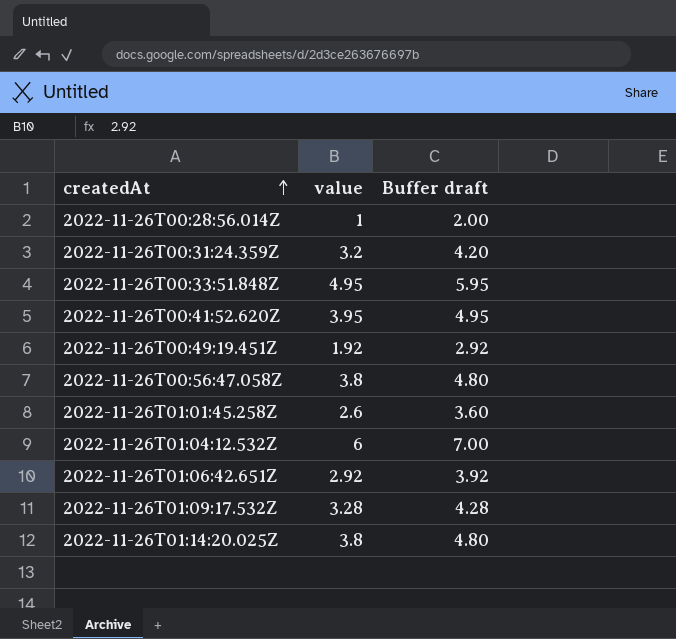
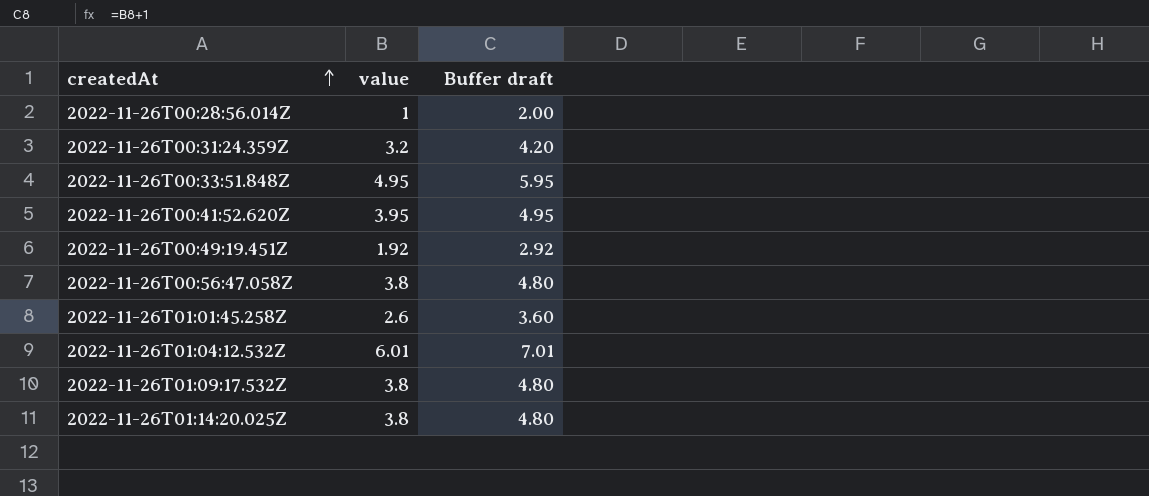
row 2022-11-26T01:06:42.651Z: 2.92 | 3.92 -> none
2022-11-26T01:04:12.532Z | value: 6 -> 6.01
2022-11-26T01:04:12.532Z | Buffer draft: 7.00 -> 7.01
2022-11-26T01:09:17.532Z | value: 3.28 -> 3.8
2022-11-26T01:09:17.532Z | Buffer draft: 4.28 -> 4.80

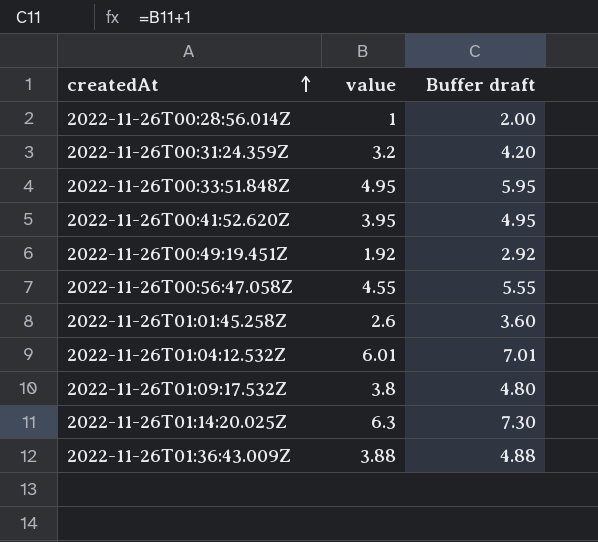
2022-11-26T00:56:47.058Z | value: 3.8 -> 4.55
2022-11-26T00:56:47.058Z | Buffer draft: 4.80 -> 5.55
2022-11-26T01:14:20.025Z | value: 3.8 -> 6.3
2022-11-26T01:14:20.025Z | Buffer draft: 4.80 -> 7.30
row 2022-11-26T01:36:43.009Z: none -> 3.88 | 4.88

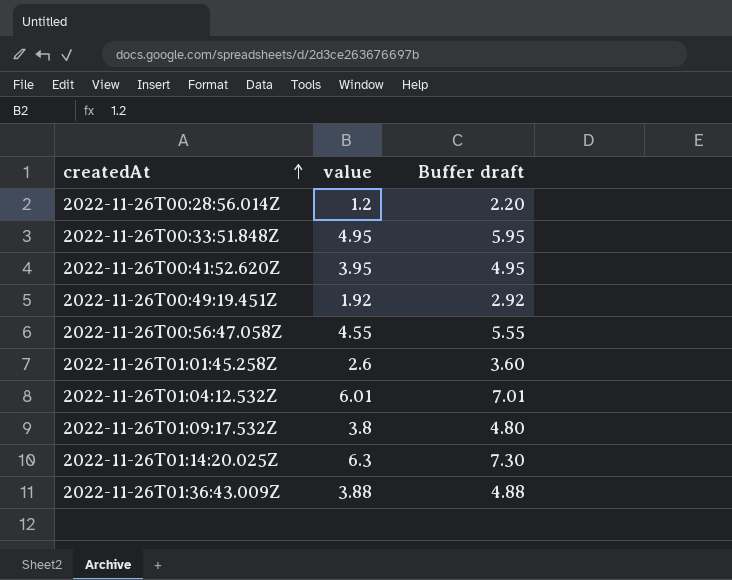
row 2022-11-26T00:31:24.359Z: 3.2 | 4.20 -> none
2022-11-26T00:28:56.014Z | value: 1 -> 1.2
2022-11-26T00:28:56.014Z | Buffer draft: 2.00 -> 2.20

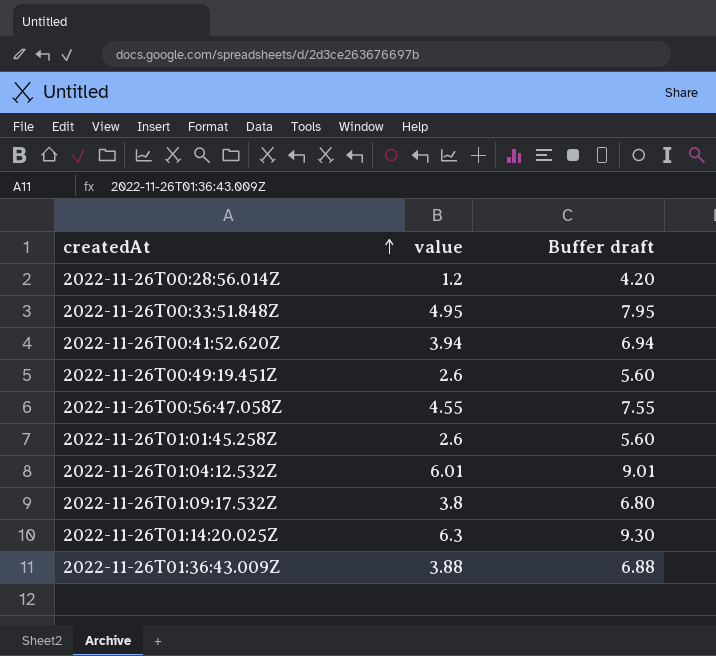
column Buffer draft | formula: [value] + 1 -> [value] + 3
2022-11-26T00:41:52.620Z | value: 3.95 -> 3.94
2022-11-26T00:49:19.451Z | value: 1.92 -> 2.6

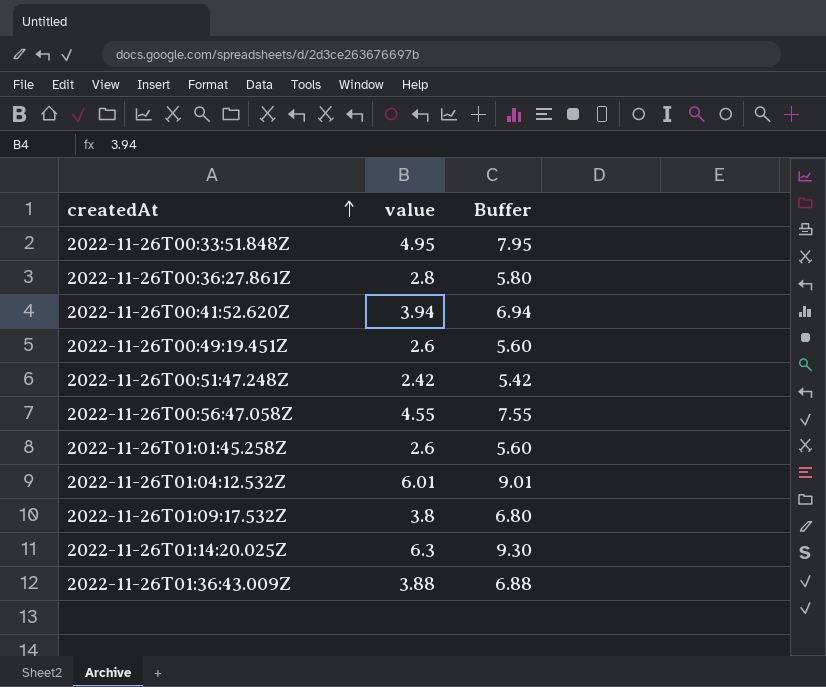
column name: Buffer draft -> Buffer
row 2022-11-26T00:28:56.014Z: 1.2 | 4.20 -> none
row 2022-11-26T00:36:27.861Z: none -> 2.8 | 5.80
row 2022-11-26T00:51:47.248Z: none -> 2.42 | 5.42

